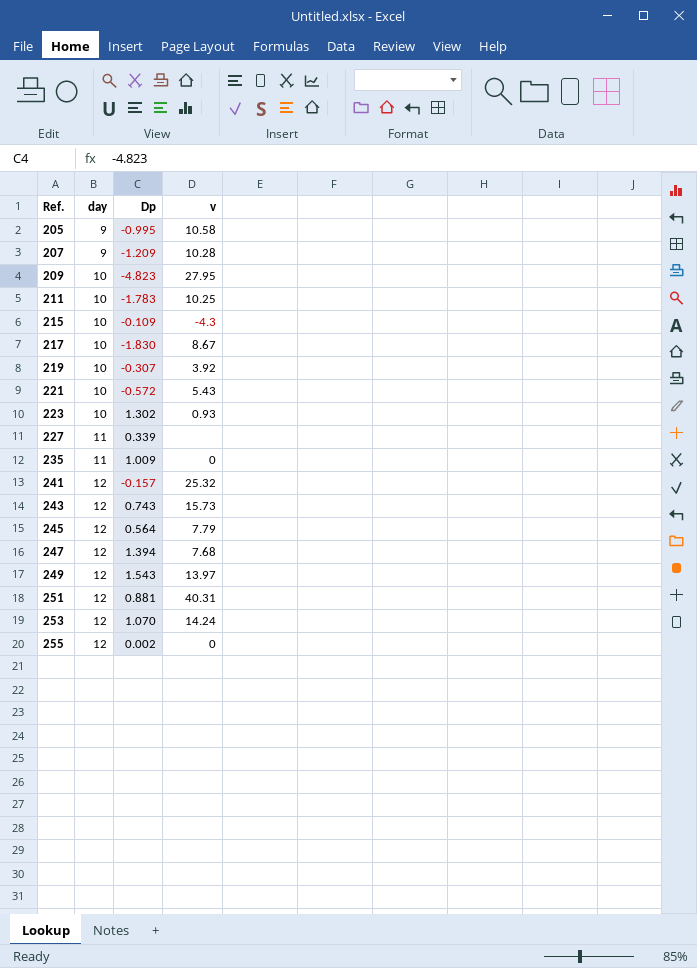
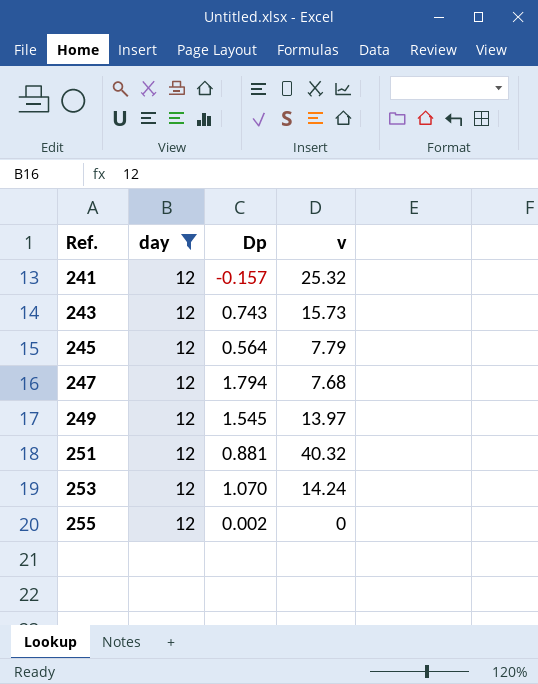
filter: none -> day = 12
247 | Dp: 1.394 -> 1.794
249 | Dp: 1.543 -> 1.545
251 | v: 40.31 -> 40.32

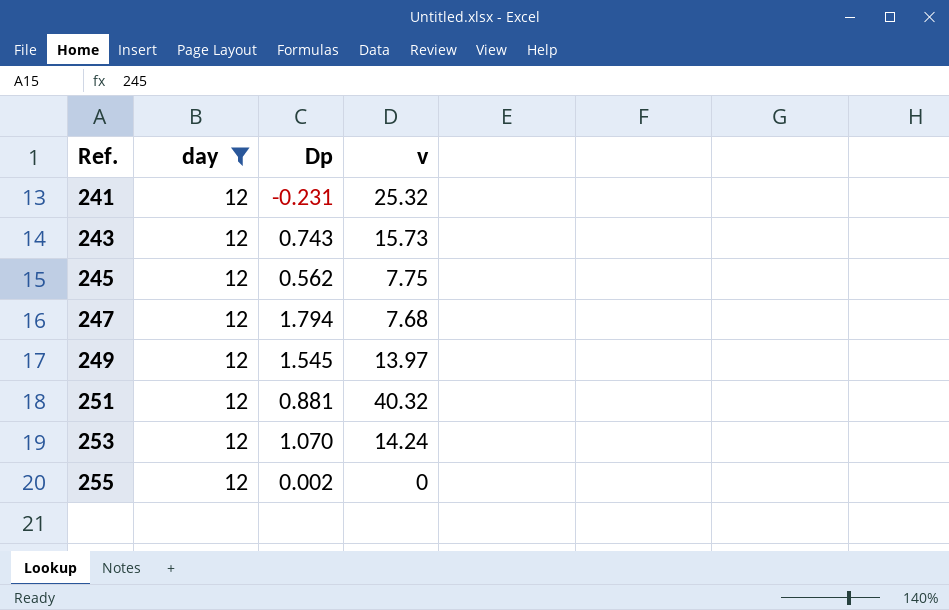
241 | Dp: -0.157 -> -0.231
245 | Dp: 0.564 -> 0.562
245 | v: 7.79 -> 7.75

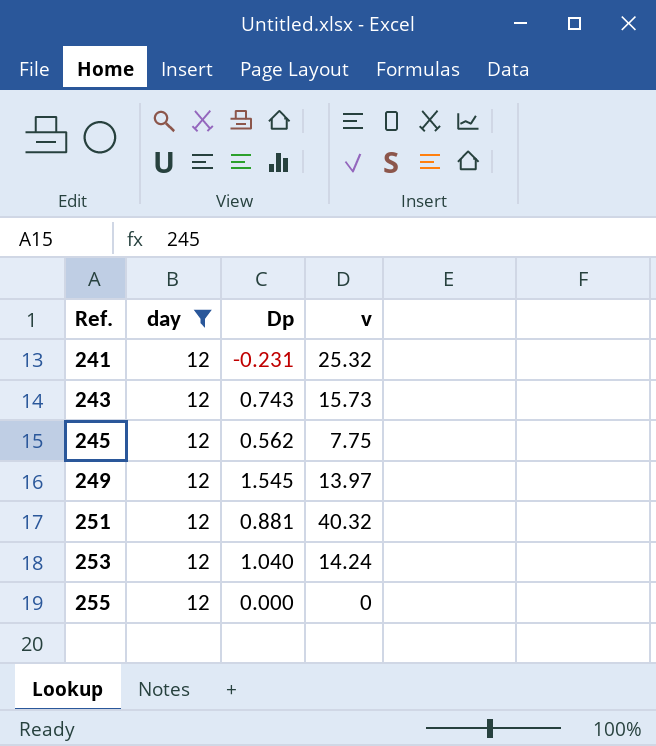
row 247: 12 | 1.794 | 7.68 -> none
253 | Dp: 1.070 -> 1.040
255 | Dp: 0.002 -> 0.000

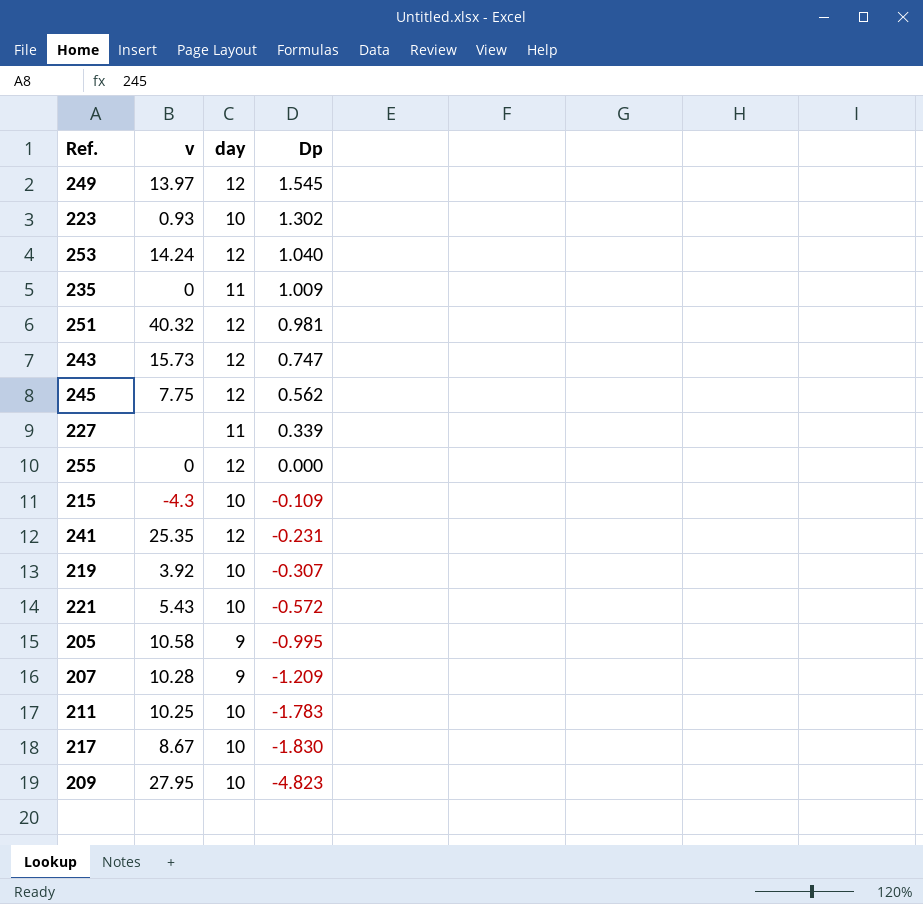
filter: day = 12 -> none
row order: Ref. ascending -> Dp descending
column v | position: 4 -> 2
251 | Dp: 0.881 -> 0.981
243 | Dp: 0.743 -> 0.747
241 | v: 25.32 -> 25.35

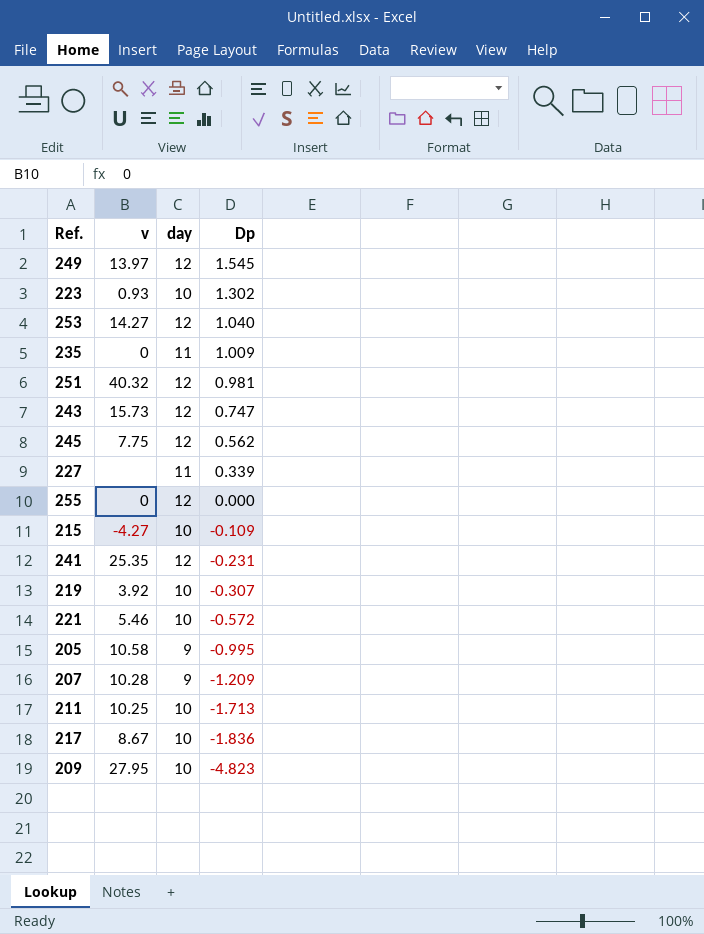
253 | v: 14.24 -> 14.27
215 | v: -4.3 -> -4.27
221 | v: 5.43 -> 5.46
211 | Dp: -1.783 -> -1.713
217 | Dp: -1.830 -> -1.836

